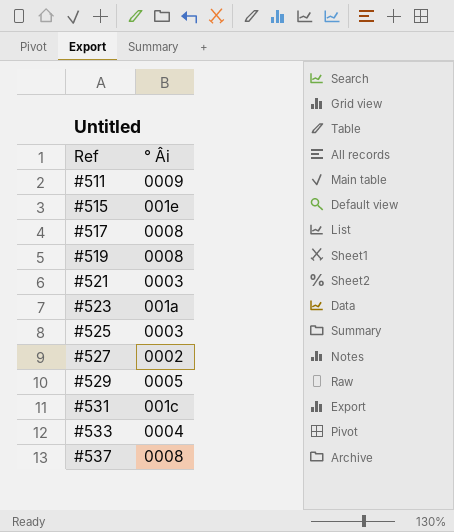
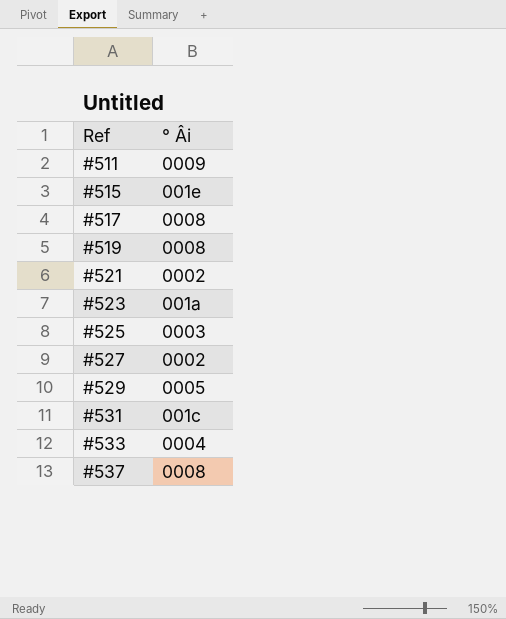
#521 | ° Âi: 0003 -> 0002

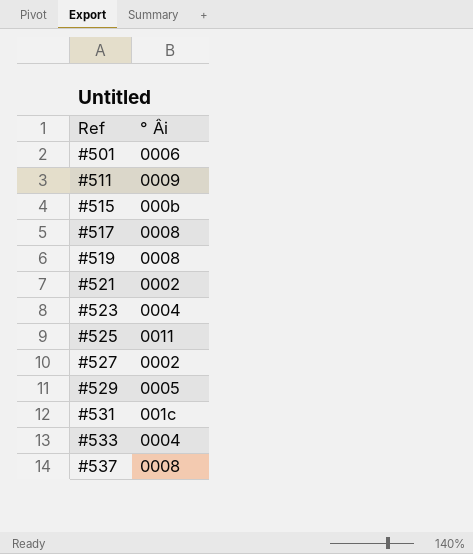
row #501: none -> 0006
#515 | ° Âi: 001e -> 000b
#523 | ° Âi: 001a -> 0004
#525 | ° Âi: 0003 -> 0011

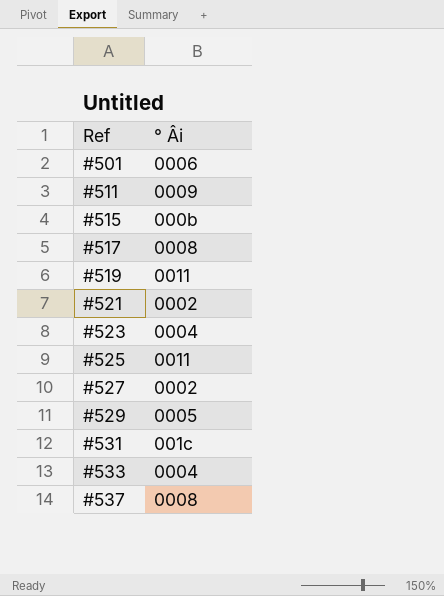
#519 | ° Âi: 0008 -> 0011

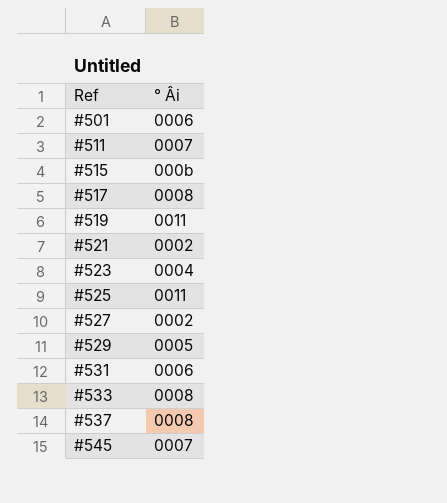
#511 | ° Âi: 0009 -> 0007
#531 | ° Âi: 001c -> 0006
#533 | ° Âi: 0004 -> 0008
row #545: none -> 0007

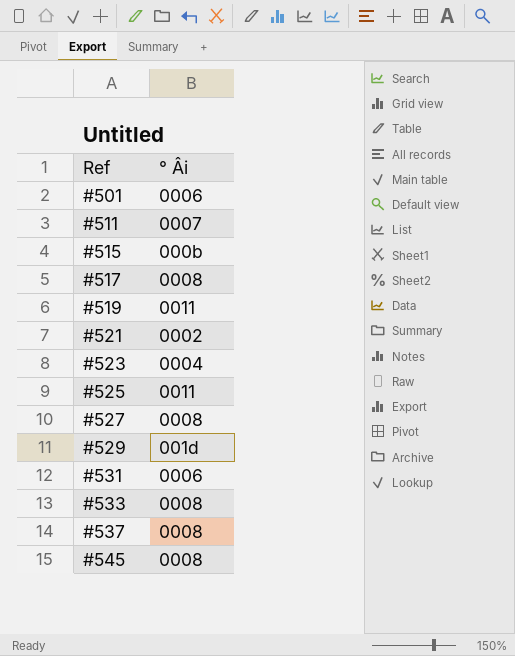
#527 | ° Âi: 0002 -> 0008
#529 | ° Âi: 0005 -> 001d
#545 | ° Âi: 0007 -> 0008

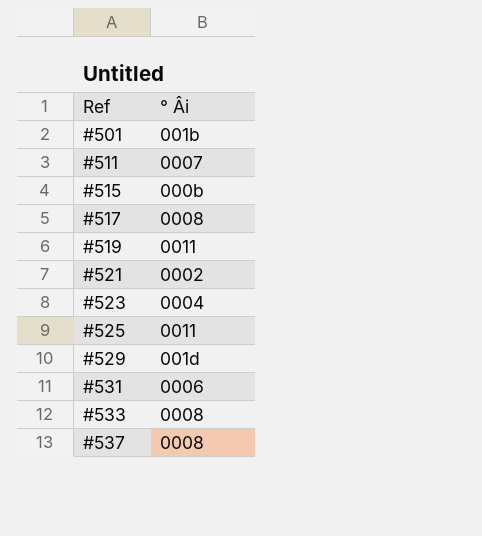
row #527: 0008 -> none
row #545: 0008 -> none
#501 | ° Âi: 0006 -> 001b

